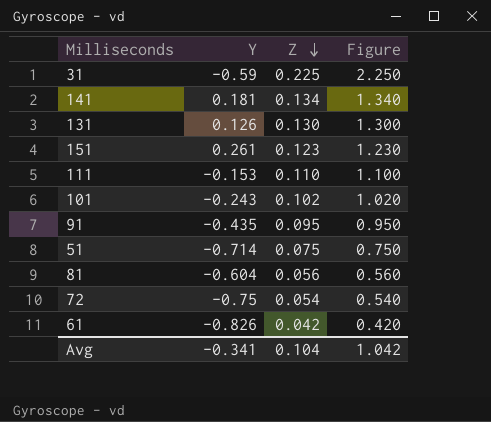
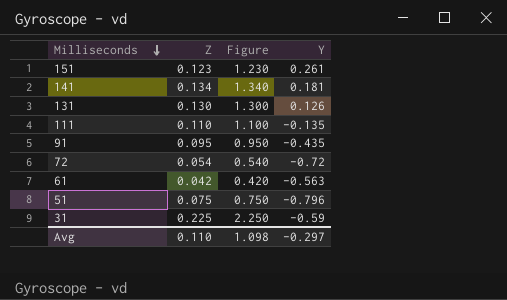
row order: Z descending -> Milliseconds descending
column Y | position: 2 -> 4
row 101: -0.243 | 0.102 | 1.020 -> none
row 81: -0.604 | 0.056 | 0.560 -> none
111 | Y: -0.153 -> -0.135
72 | Y: -0.75 -> -0.72
61 | Y: -0.826 -> -0.563
51 | Y: -0.714 -> -0.796
Avg | Z: 0.104 -> 0.110
Avg | Figure: 1.042 -> 1.098
Avg | Y: -0.341 -> -0.297

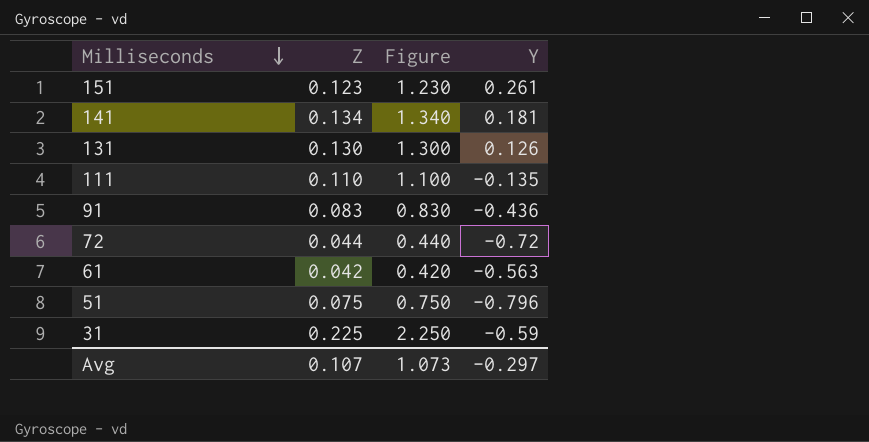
91 | Z: 0.095 -> 0.083
91 | Figure: 0.950 -> 0.830
91 | Y: -0.435 -> -0.436
72 | Z: 0.054 -> 0.044
72 | Figure: 0.540 -> 0.440
Avg | Z: 0.110 -> 0.107
Avg | Figure: 1.098 -> 1.073

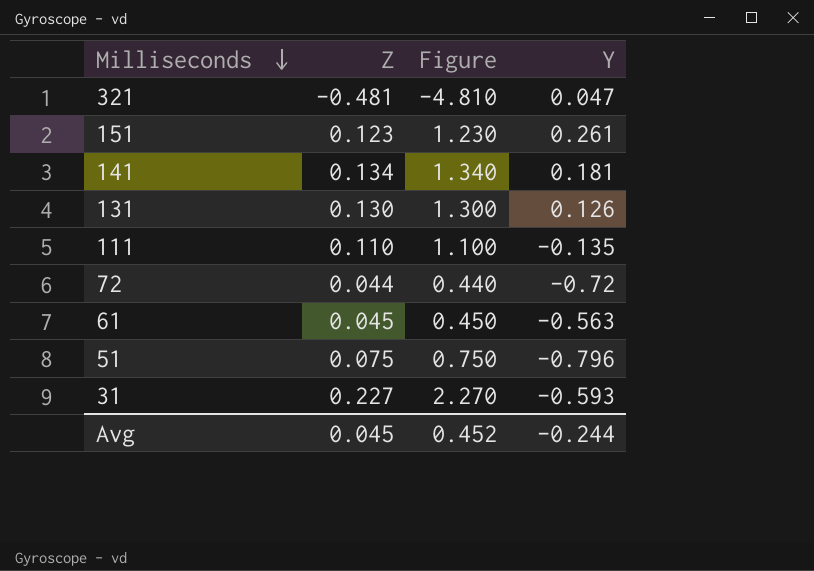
row 91: 0.083 | 0.830 | -0.436 -> none
row 321: none -> -0.481 | -4.810 | 0.047
61 | Z: 0.042 -> 0.045
61 | Figure: 0.420 -> 0.450
31 | Z: 0.225 -> 0.227
31 | Figure: 2.250 -> 2.270
31 | Y: -0.59 -> -0.593
Avg | Z: 0.107 -> 0.045
Avg | Figure: 1.073 -> 0.452
Avg | Y: -0.297 -> -0.244

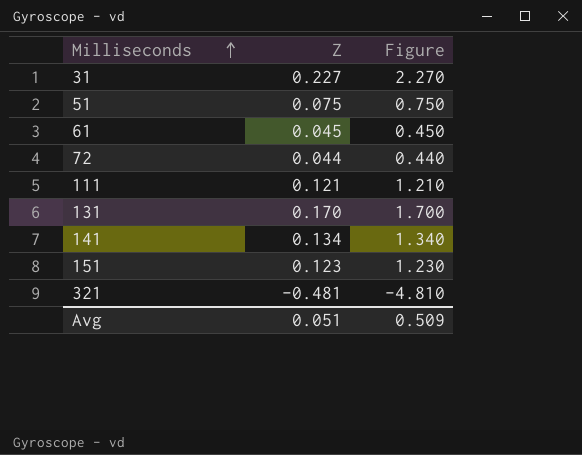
row order: Milliseconds descending -> Milliseconds ascending
column Y | position: 4 -> none
111 | Z: 0.110 -> 0.121
111 | Figure: 1.100 -> 1.210
131 | Z: 0.130 -> 0.170
131 | Figure: 1.300 -> 1.700
Avg | Z: 0.045 -> 0.051
Avg | Figure: 0.452 -> 0.509

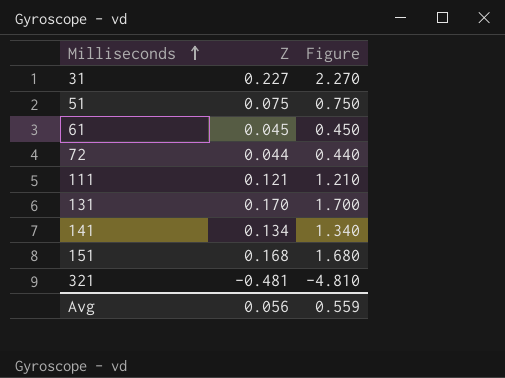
151 | Z: 0.123 -> 0.168
151 | Figure: 1.230 -> 1.680
Avg | Z: 0.051 -> 0.056
Avg | Figure: 0.509 -> 0.559

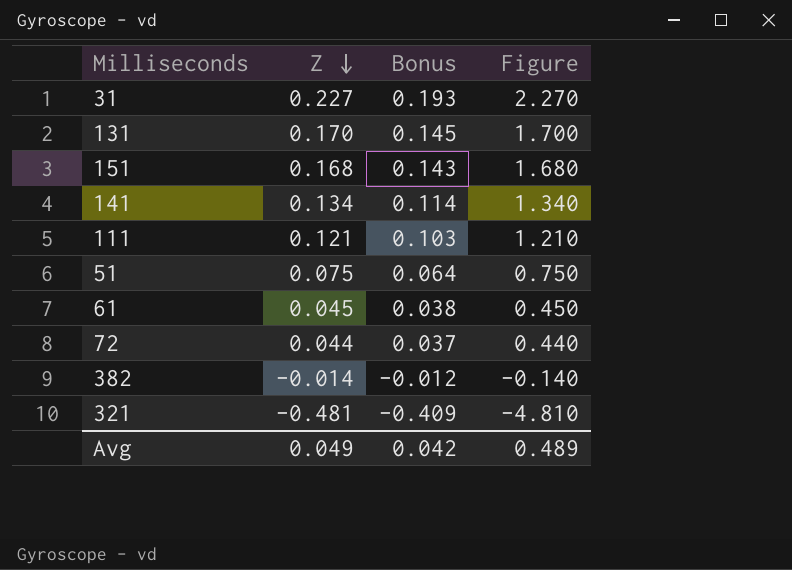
row order: Milliseconds ascending -> Z descending
column Bonus | formula: none -> [Z] * 0.85
row 382: none -> -0.014 | -0.012 | -0.140
Avg | Z: 0.056 -> 0.049
Avg | Figure: 0.559 -> 0.489

